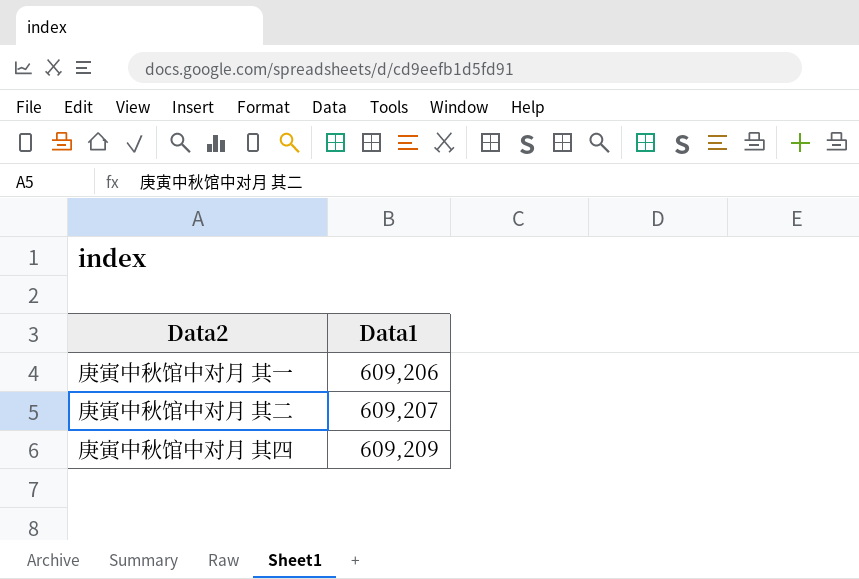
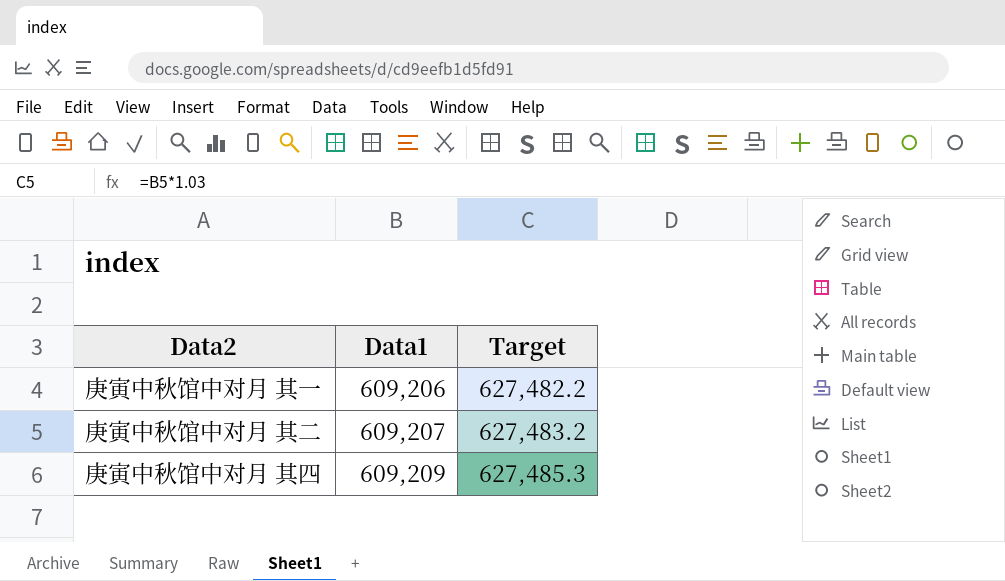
column Target | formula: none -> [Data1] * 1.03

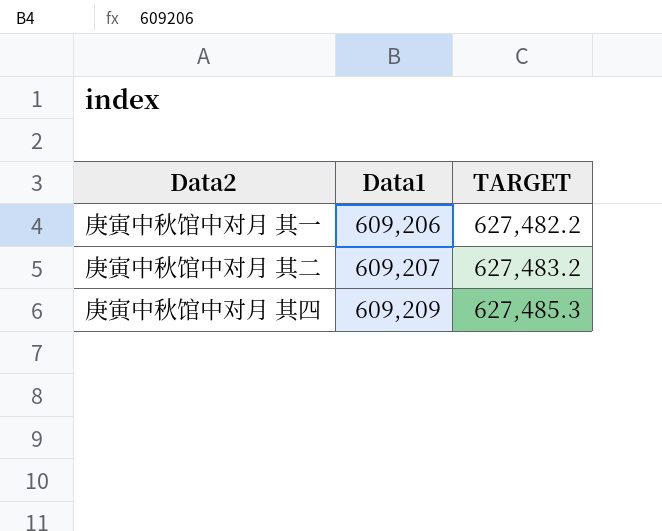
column name: Target -> TARGET

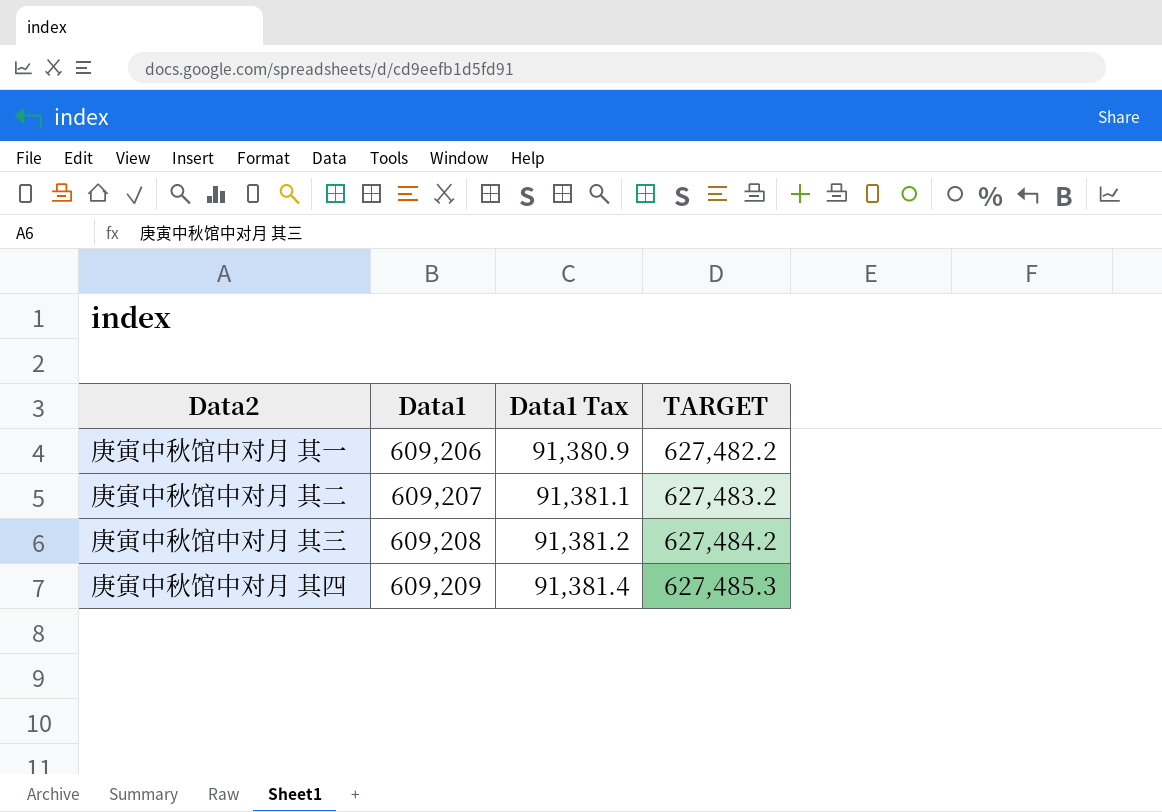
column Data1 Tax | formula: none -> [Data1] * 0.15
row 庚寅中秋馆中对月 其三: none -> 609,208 | 91,381.2 | 627,484.2

